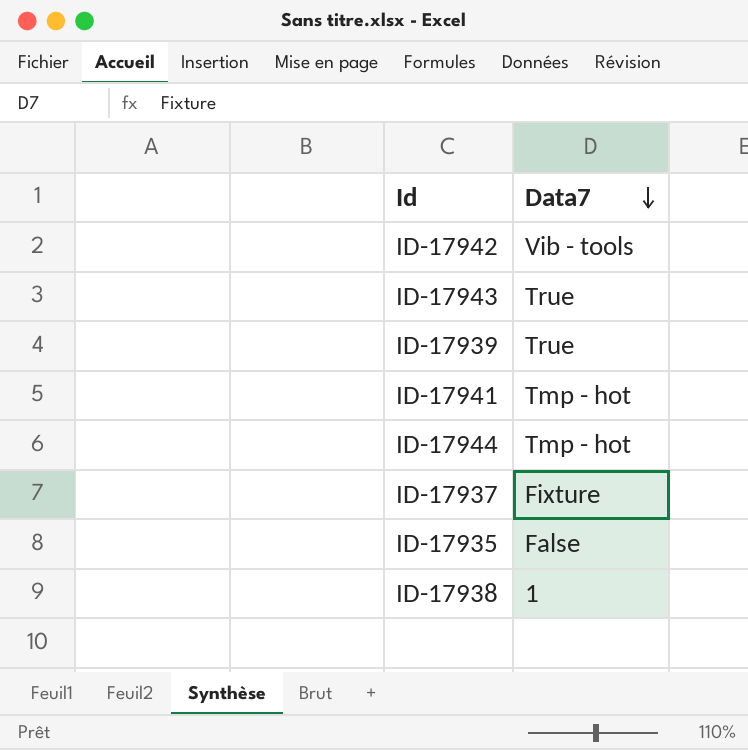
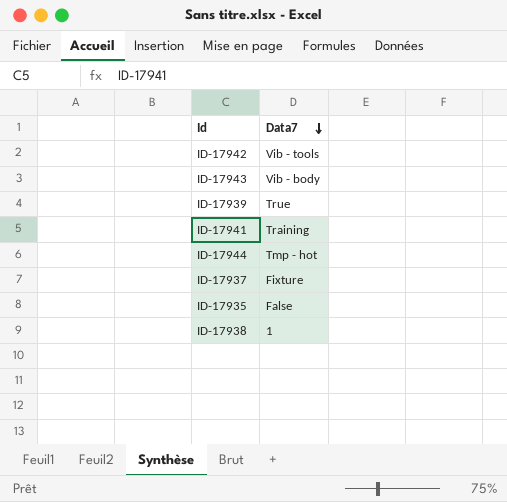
ID-17943 | Data7: True -> Vib - body
ID-17941 | Data7: Tmp - hot -> Training

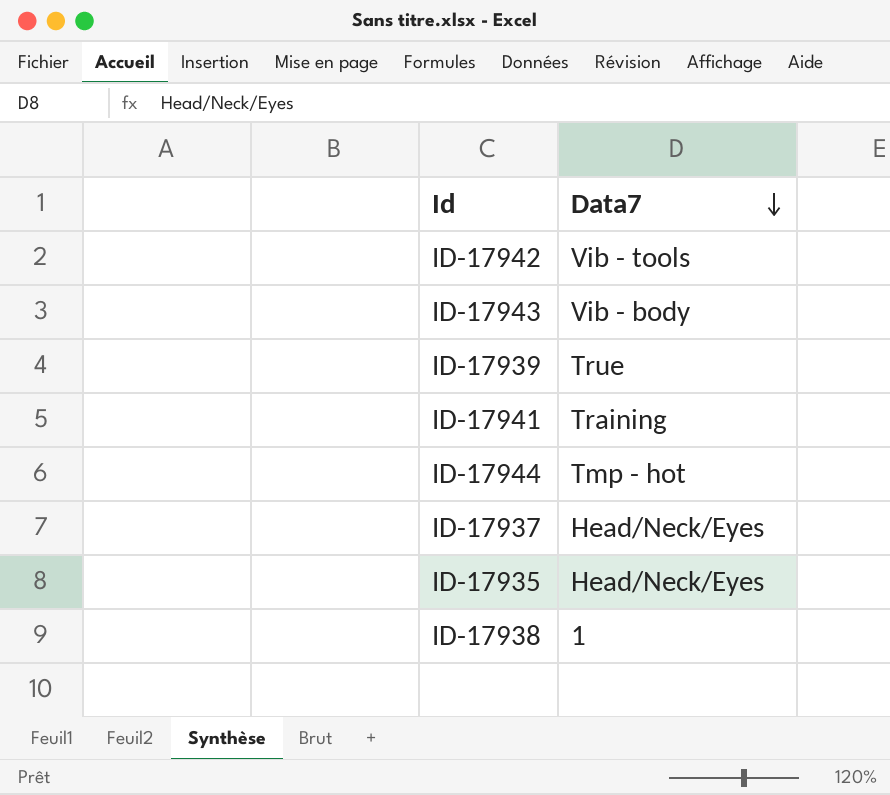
ID-17937 | Data7: Fixture -> Head/Neck/Eyes
ID-17935 | Data7: False -> Head/Neck/Eyes

